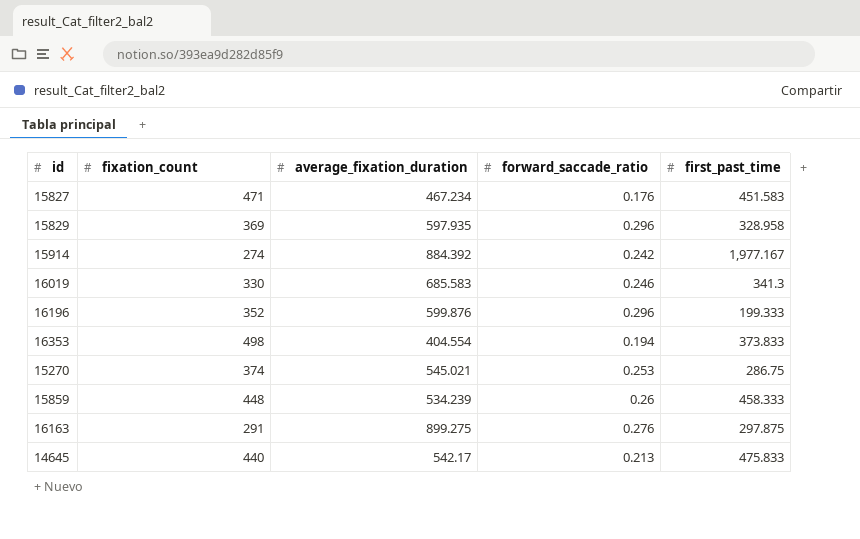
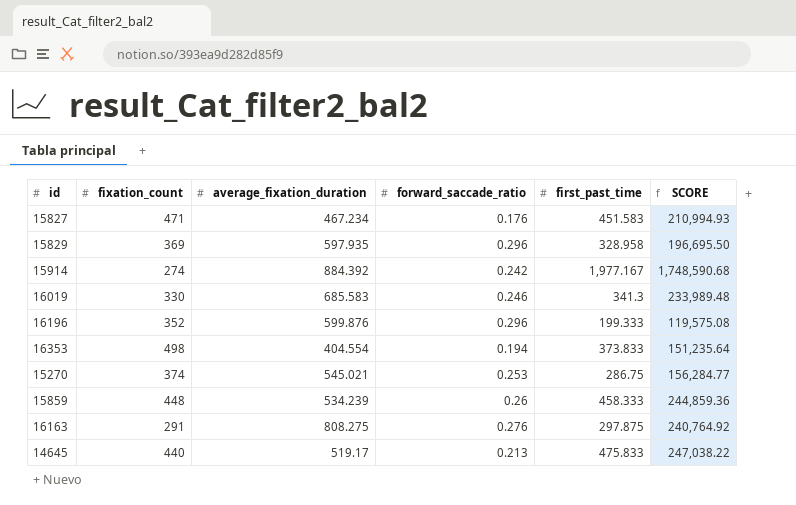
column SCORE | formula: none -> [average_fixation_duration] * [first_past_time]
16163 | average_fixation_duration: 899.275 -> 808.275
14645 | average_fixation_duration: 542.17 -> 519.17

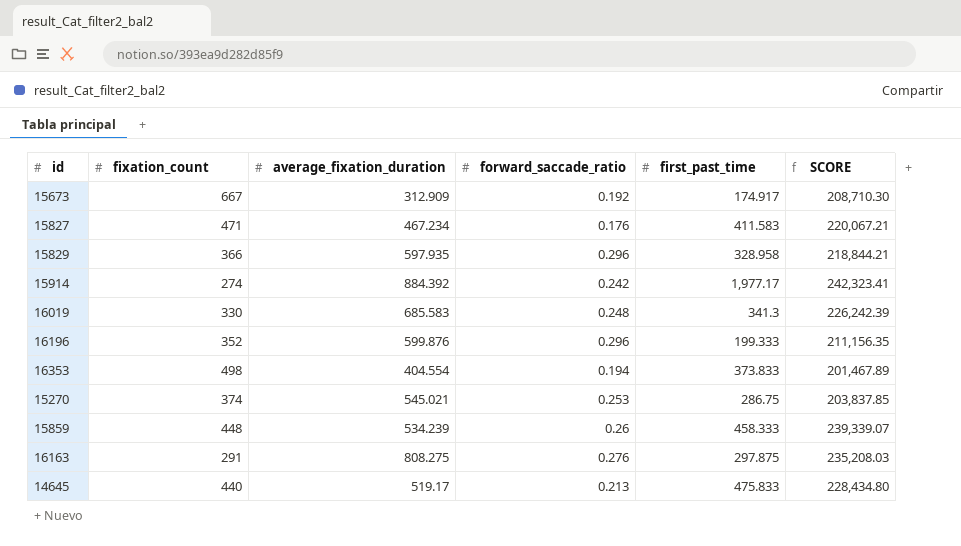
column SCORE | formula: [average_fixation_duration] * [first_past_time] -> [fixation_count] * [average_fixation_duration]
row 15673: none -> 667 | 312.909 | 0.192 | 174.917 | 208,710.30
15827 | first_past_time: 451.583 -> 411.583
15829 | fixation_count: 369 -> 366
15914 | first_past_time: 1,977.167 -> 1,977.17
16019 | forward_saccade_ratio: 0.246 -> 0.248

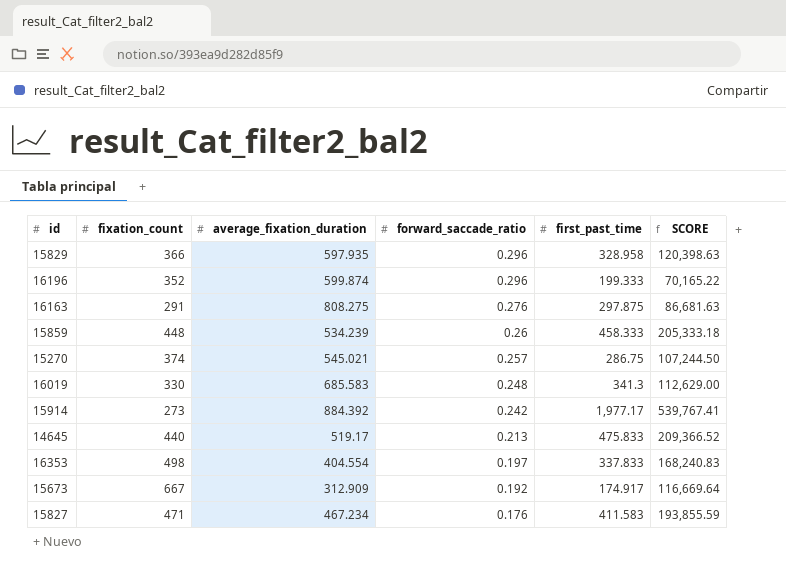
row order: none -> forward_saccade_ratio descending
column SCORE | formula: [fixation_count] * [average_fixation_duration] -> [fixation_count] * [first_past_time]
16196 | average_fixation_duration: 599.876 -> 599.874
15270 | forward_saccade_ratio: 0.253 -> 0.257
15914 | fixation_count: 274 -> 273
16353 | forward_saccade_ratio: 0.194 -> 0.197
16353 | first_past_time: 373.833 -> 337.833

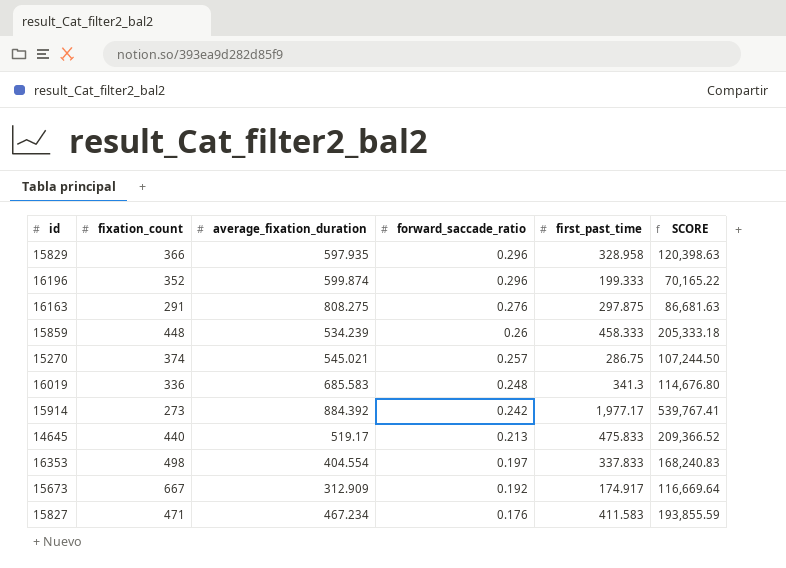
16019 | fixation_count: 330 -> 336
16019 | SCORE: 112,629.00 -> 114,676.80

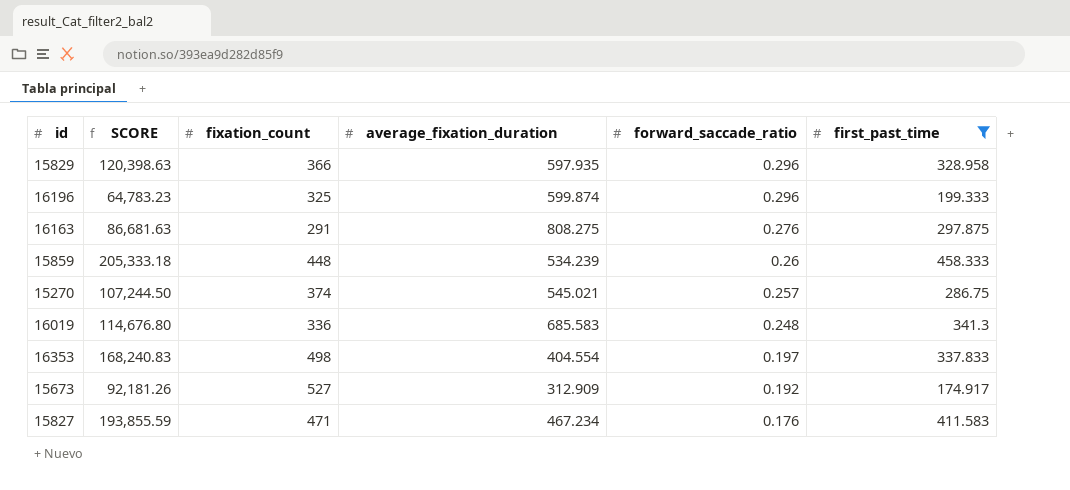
filter: none -> first_past_time <= 458.333
column SCORE | position: 6 -> 2
16196 | SCORE: 70,165.22 -> 64,783.23
16196 | fixation_count: 352 -> 325
15673 | SCORE: 116,669.64 -> 92,181.26
15673 | fixation_count: 667 -> 527

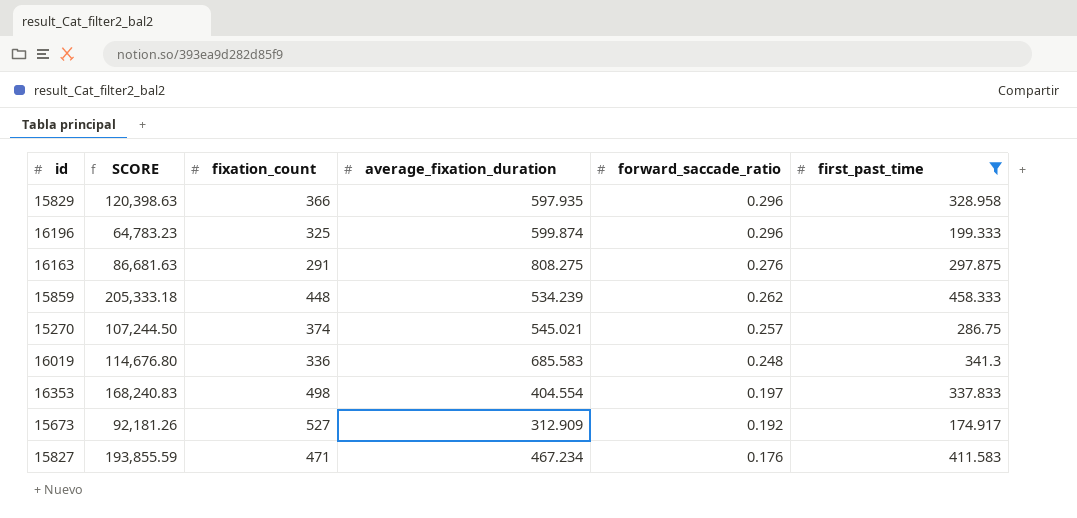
15859 | forward_saccade_ratio: 0.26 -> 0.262

